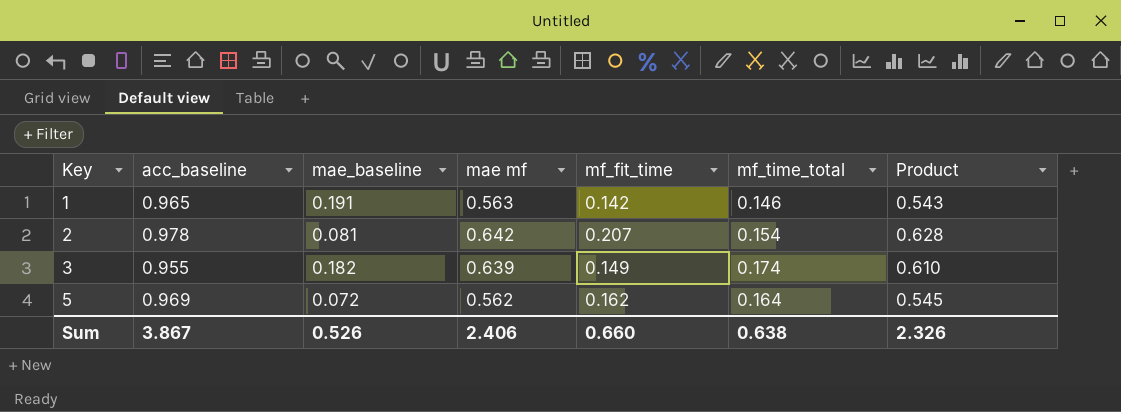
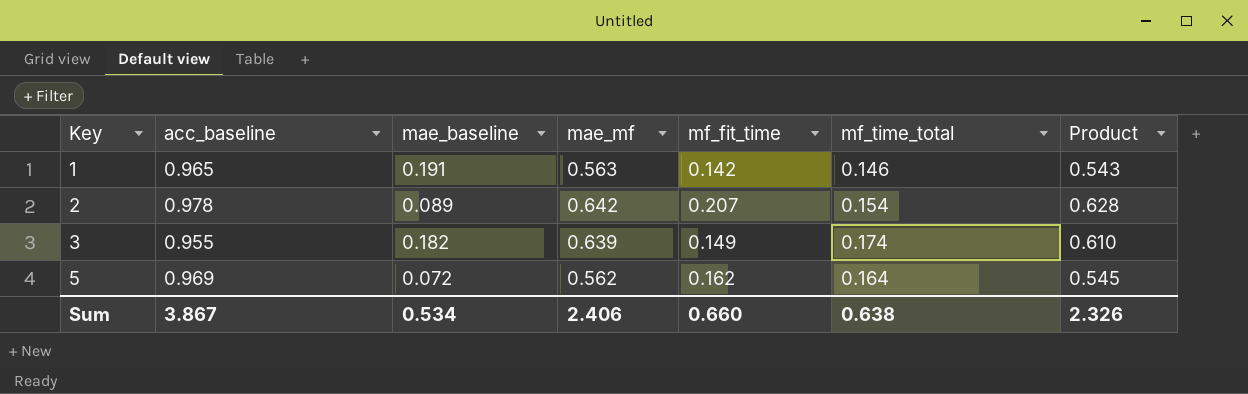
column name: mae mf -> mae_mf
2 | mae_baseline: 0.081 -> 0.089
Sum | mae_baseline: 0.526 -> 0.534

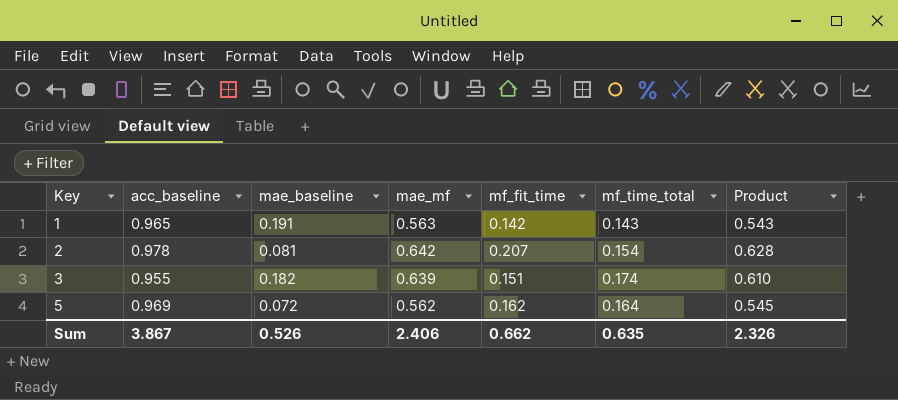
1 | mf_time_total: 0.146 -> 0.143
2 | mae_baseline: 0.089 -> 0.081
3 | mf_fit_time: 0.149 -> 0.151
Sum | mae_baseline: 0.534 -> 0.526
Sum | mf_fit_time: 0.660 -> 0.662
Sum | mf_time_total: 0.638 -> 0.635

